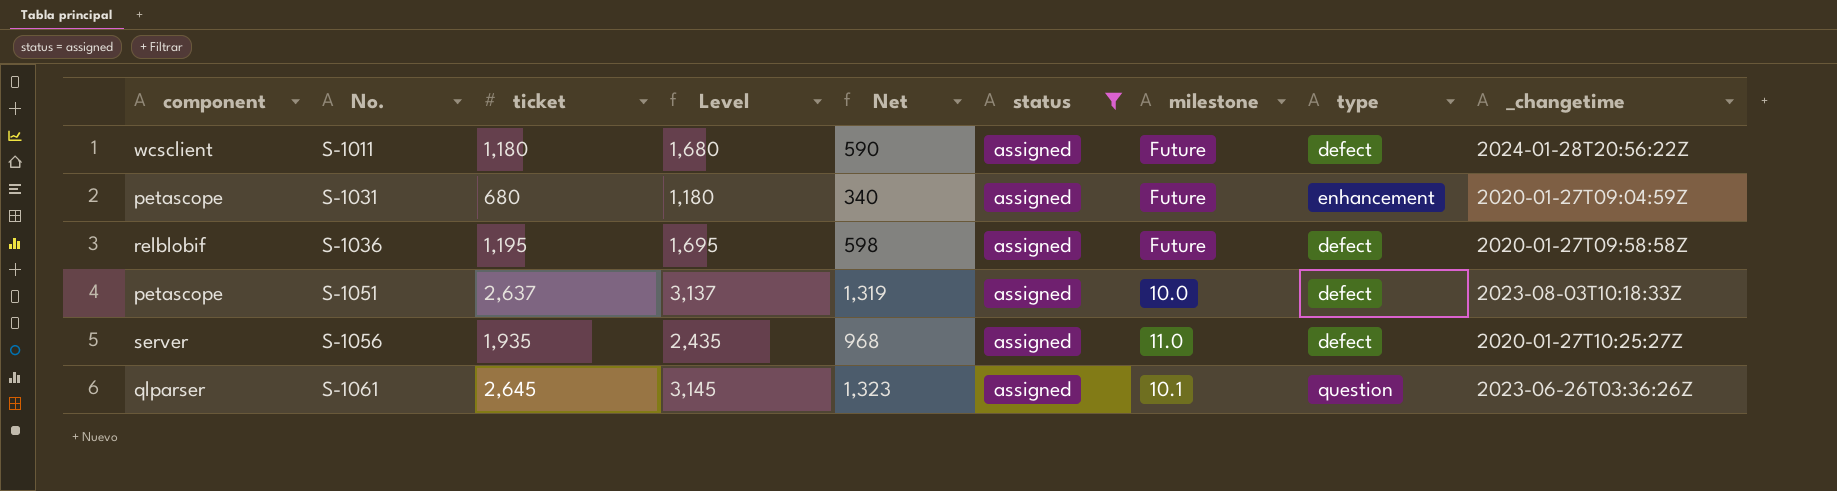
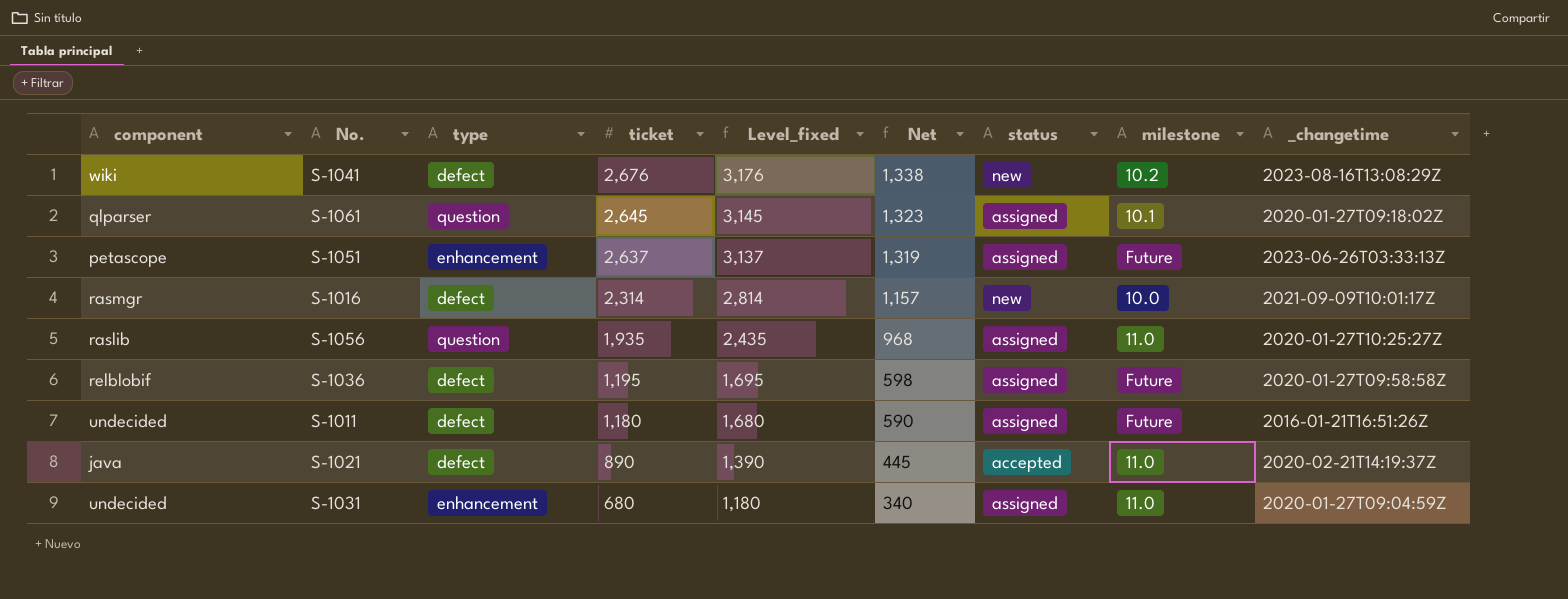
filter: status = assigned -> none
row order: No. ascending -> ticket descending
column type | position: 8 -> 3
column name: Level -> Level_fixed
S-1061 | _changetime: 2023-06-26T03:36:26Z -> 2020-01-27T09:18:02Z
S-1051 | type: defect -> enhancement
S-1051 | milestone: 10.0 -> Future
S-1051 | _changetime: 2023-08-03T10:18:33Z -> 2023-06-26T03:33:13Z
S-1056 | component: server -> raslib
S-1056 | type: defect -> question
S-1011 | component: wcsclient -> undecided
S-1011 | _changetime: 2024-01-28T20:56:22Z -> 2016-01-21T16:51:26Z
S-1031 | component: petascope -> undecided
S-1031 | milestone: Future -> 11.0

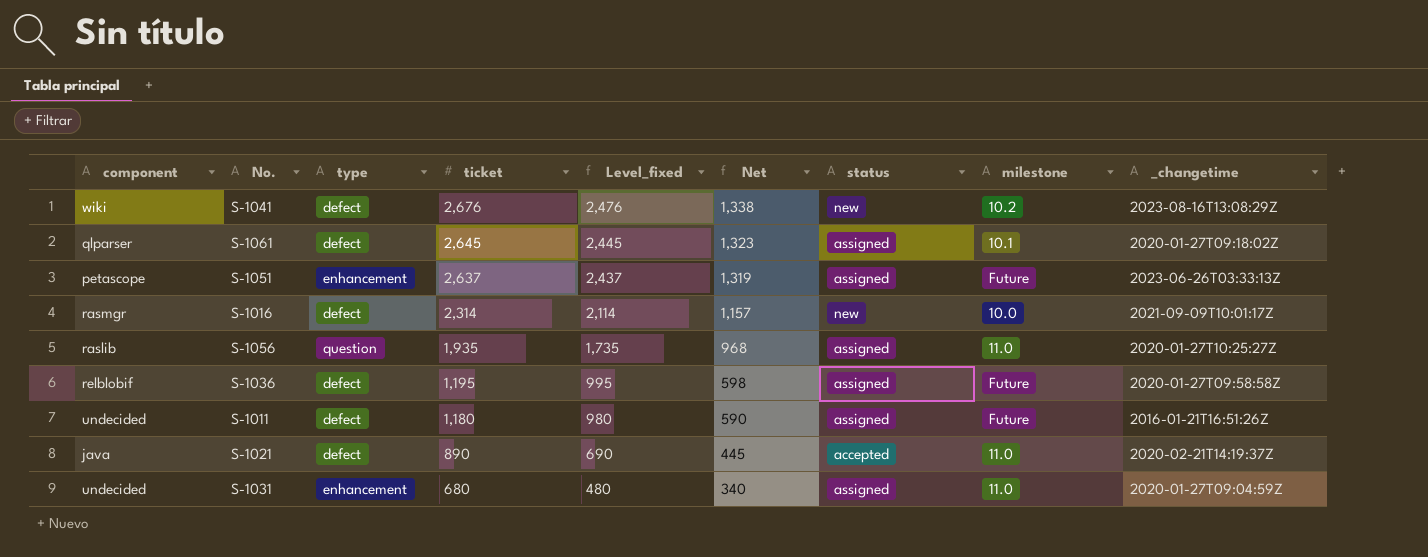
column Level_fixed | formula: [ticket] + 500 -> [ticket] - 200
S-1061 | type: question -> defect

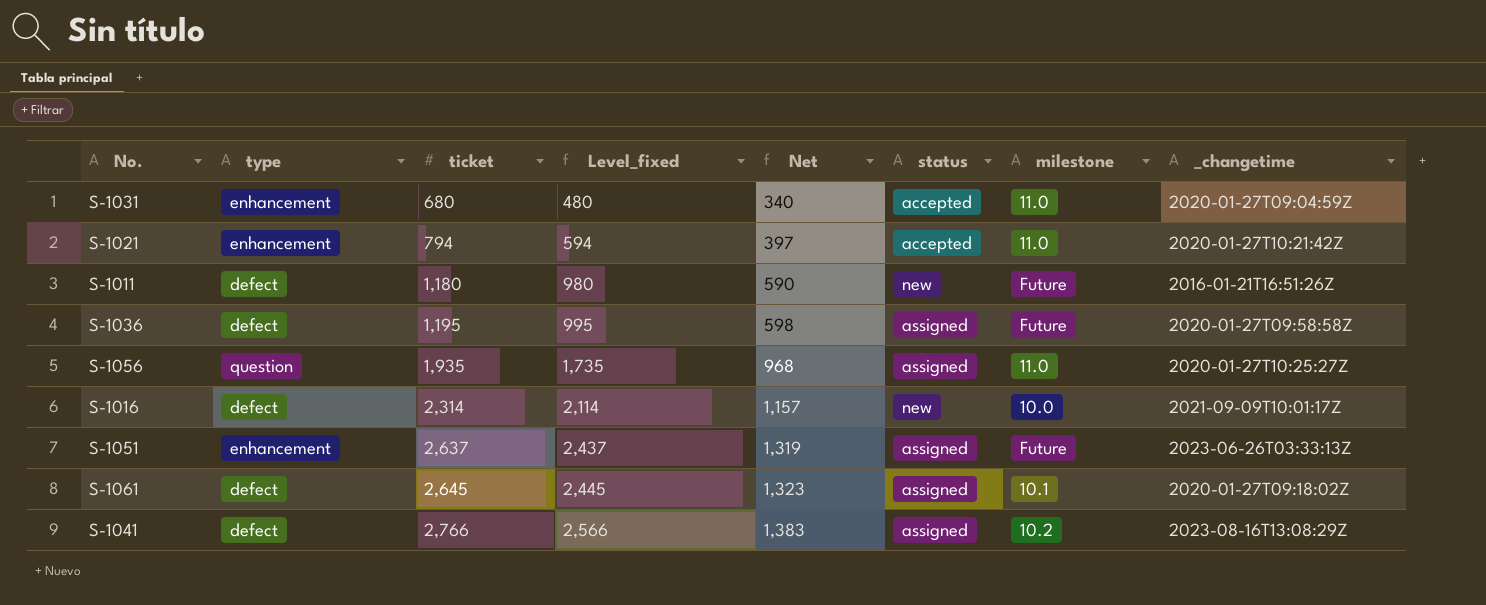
row order: ticket descending -> ticket ascending
column component | position: 1 -> none
S-1031 | status: assigned -> accepted
S-1021 | type: defect -> enhancement
S-1021 | ticket: 890 -> 794
S-1021 | Level_fixed: 690 -> 594
S-1021 | Net: 445 -> 397
S-1021 | _changetime: 2020-02-21T14:19:37Z -> 2020-01-27T10:21:42Z
S-1011 | status: assigned -> new
S-1041 | ticket: 2,676 -> 2,766
S-1041 | Level_fixed: 2,476 -> 2,566
S-1041 | Net: 1,338 -> 1,383
S-1041 | status: new -> assigned

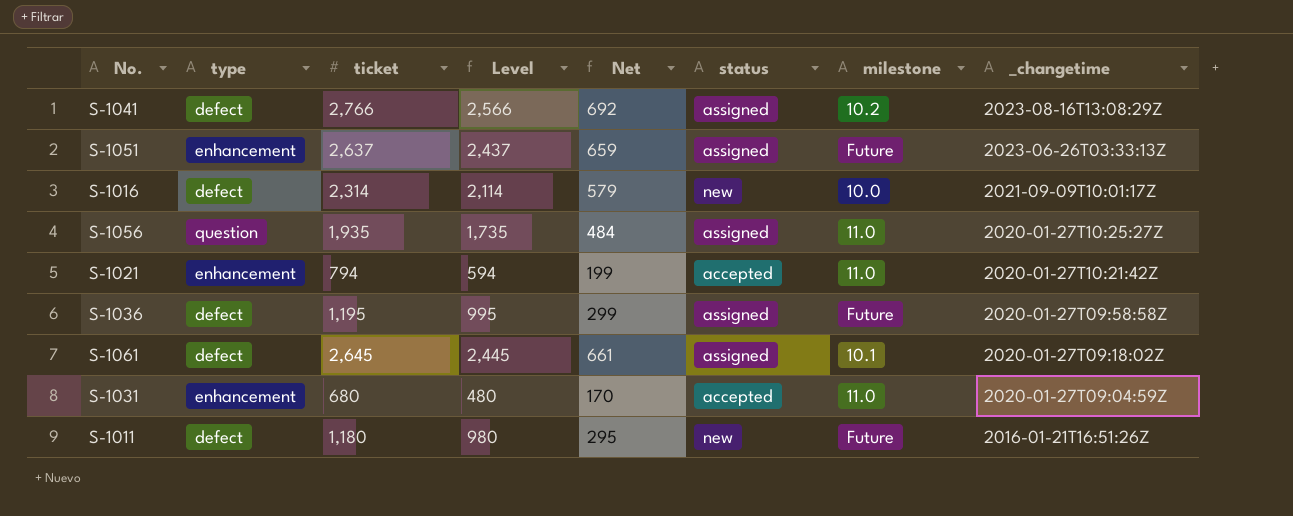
row order: ticket ascending -> _changetime descending
column name: Level_fixed -> Level
column Net | formula: [ticket] * 0.5 -> [ticket] * 0.25

